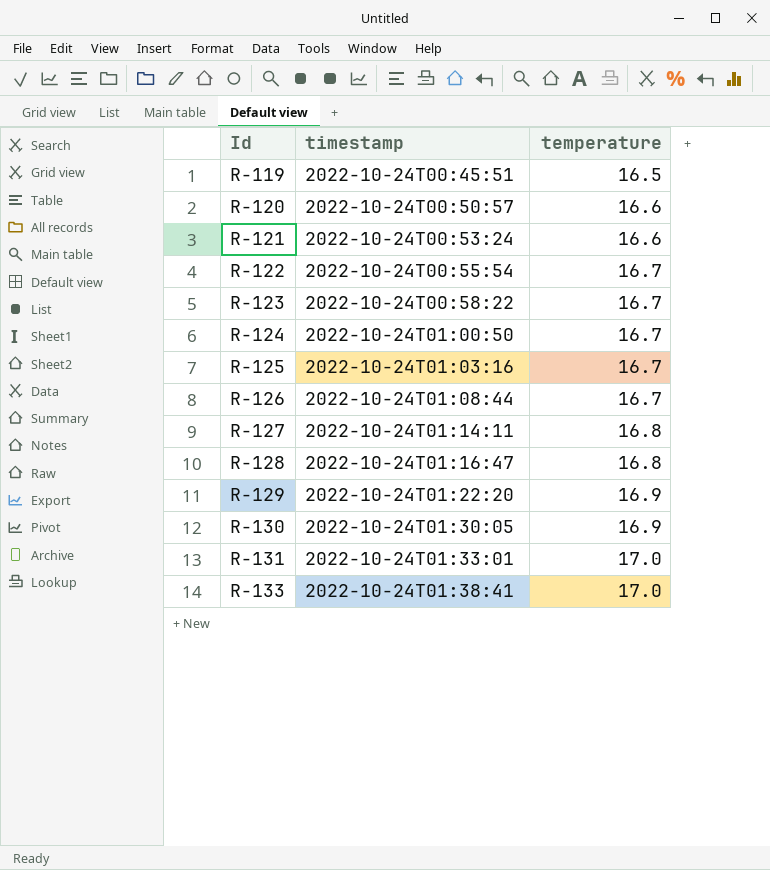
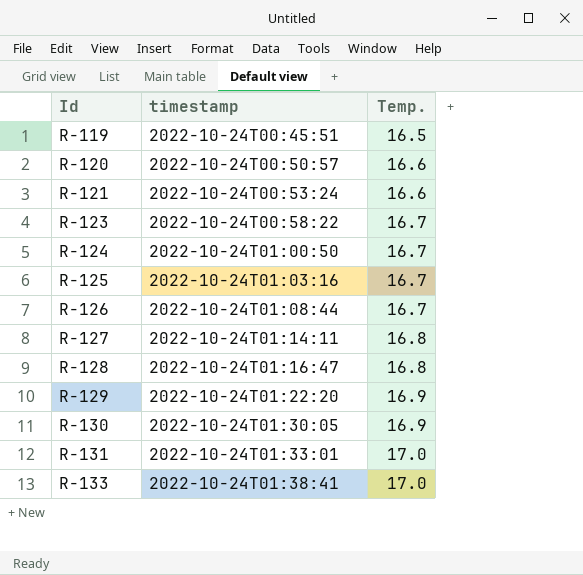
column name: temperature -> Temp.
row R-122: 2022-10-24T00:55:54 | 16.7 -> none

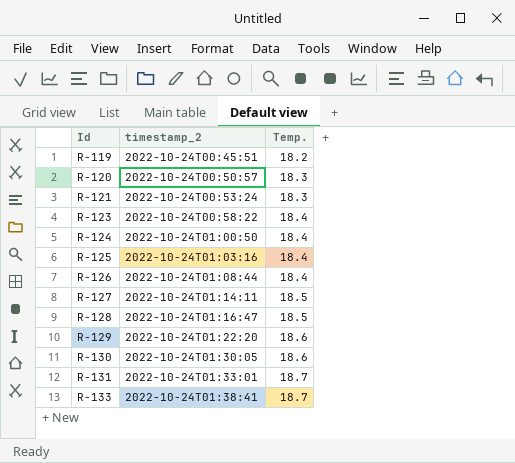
column name: timestamp -> timestamp_2
R-119 | Temp.: 16.5 -> 18.2
R-120 | Temp.: 16.6 -> 18.3
R-121 | Temp.: 16.6 -> 18.3
R-123 | Temp.: 16.7 -> 18.4
R-124 | Temp.: 16.7 -> 18.4
R-125 | Temp.: 16.7 -> 18.4
R-126 | Temp.: 16.7 -> 18.4
R-127 | Temp.: 16.8 -> 18.5
R-128 | Temp.: 16.8 -> 18.5
R-129 | Temp.: 16.9 -> 18.6
R-130 | Temp.: 16.9 -> 18.6
R-131 | Temp.: 17.0 -> 18.7
R-133 | Temp.: 17.0 -> 18.7

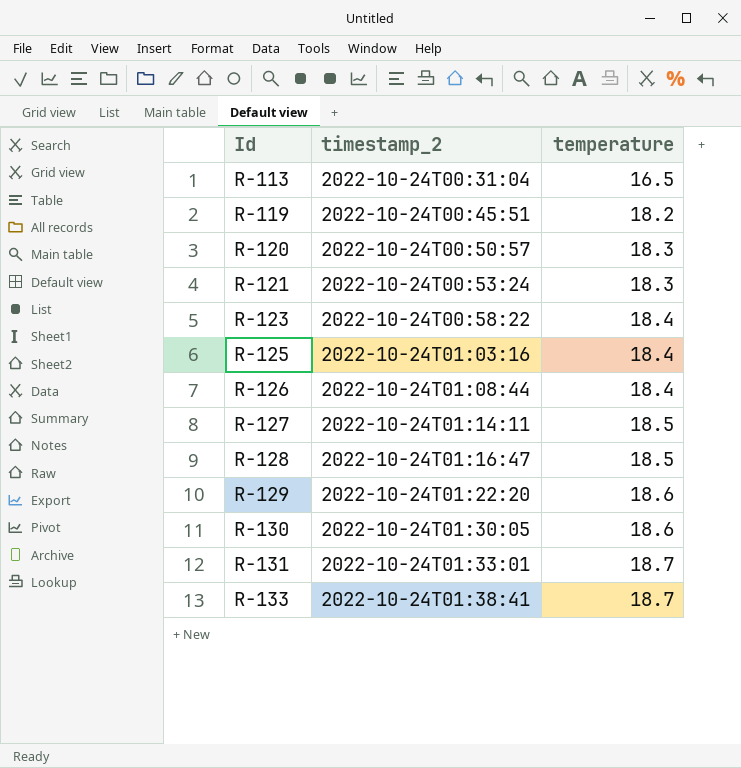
column name: Temp. -> temperature
row R-124: 2022-10-24T01:00:50 | 18.4 -> none
row R-113: none -> 2022-10-24T00:31:04 | 16.5

